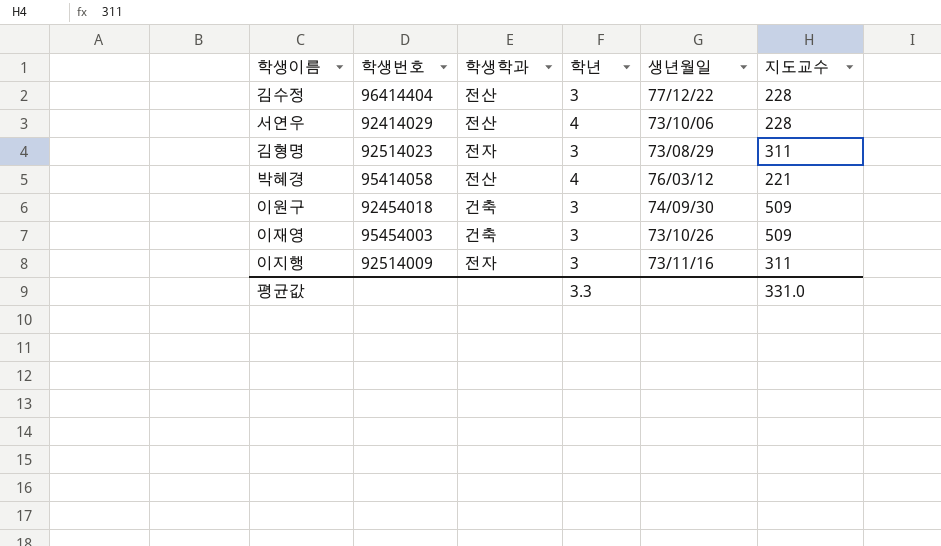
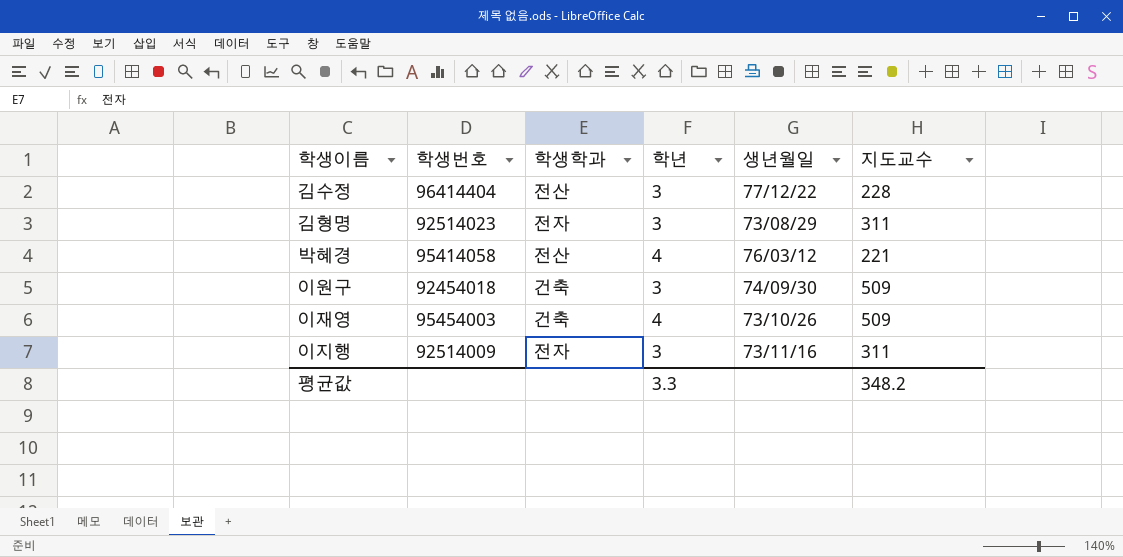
row 서연우: 92414029 | 전산 | 4 | 73/10/06 | 228 -> none
이재영 | 학년: 3 -> 4
평균값 | 지도교수: 331.0 -> 348.2

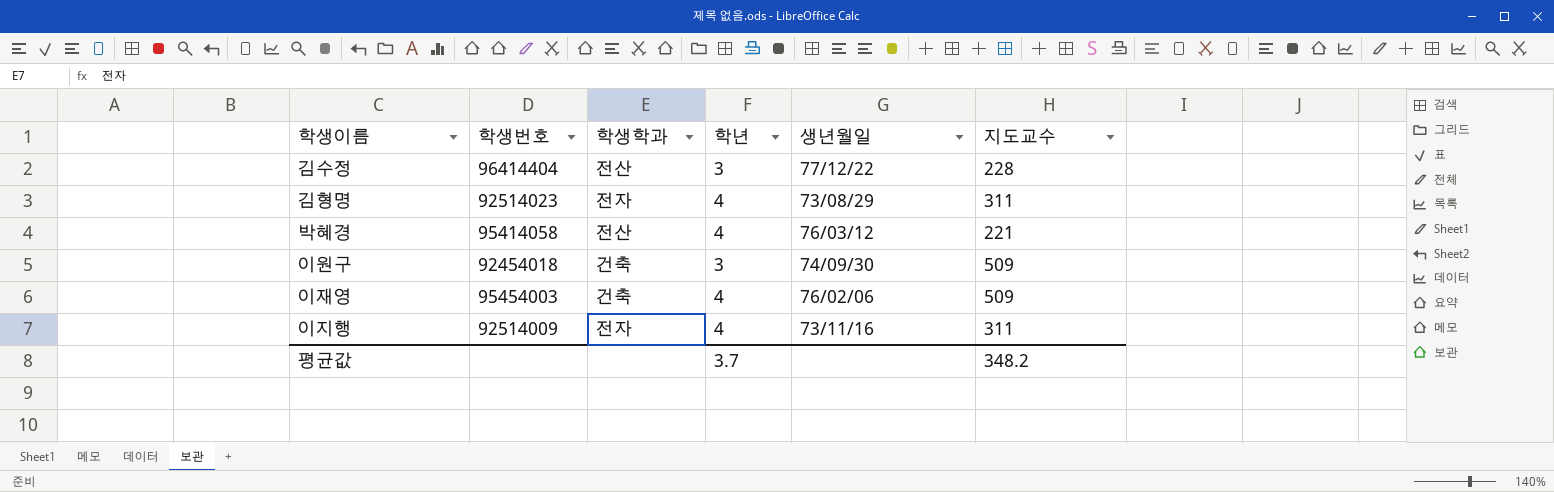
김형명 | 학년: 3 -> 4
이재영 | 생년월일: 73/10/26 -> 76/02/06
이지행 | 학년: 3 -> 4
평균값 | 학년: 3.3 -> 3.7

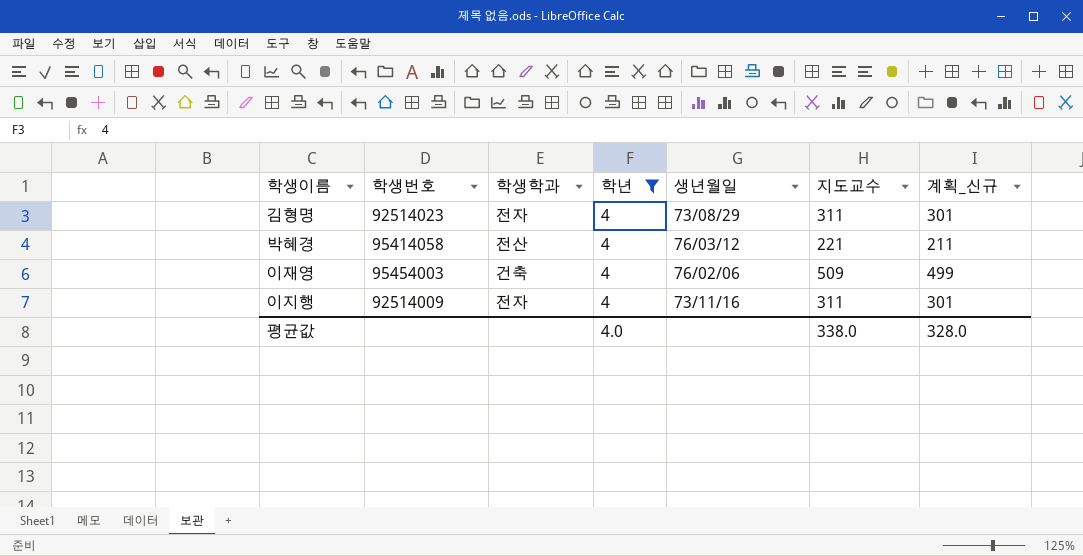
filter: none -> 학년 = 4
column 계획_신규 | formula: none -> [지도교수] - 10
평균값 | 학년: 3.7 -> 4.0
평균값 | 지도교수: 348.2 -> 338.0

